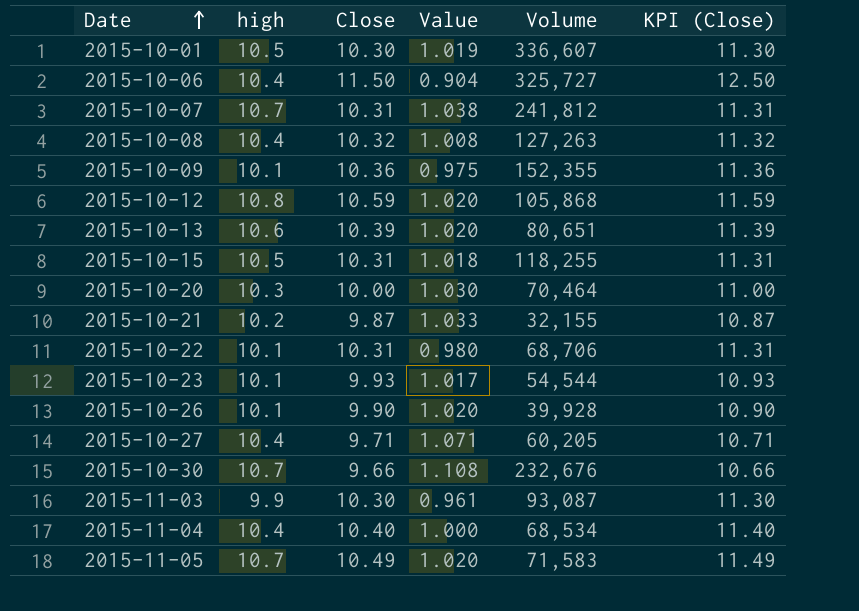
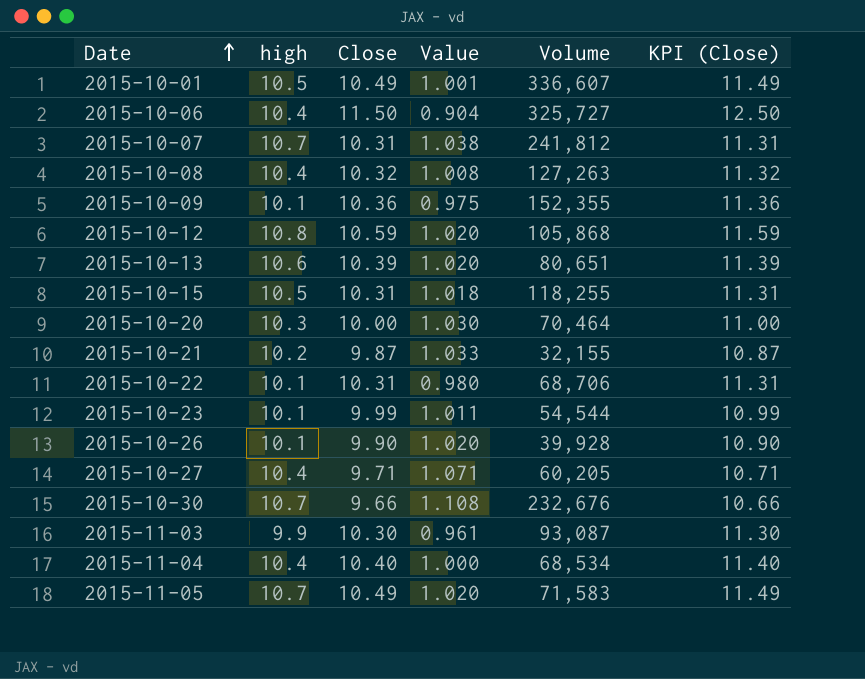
2015-10-01 | Close: 10.30 -> 10.49
2015-10-01 | Value: 1.019 -> 1.001
2015-10-01 | KPI (Close): 11.30 -> 11.49
2015-10-23 | Close: 9.93 -> 9.99
2015-10-23 | Value: 1.017 -> 1.011
2015-10-23 | KPI (Close): 10.93 -> 10.99

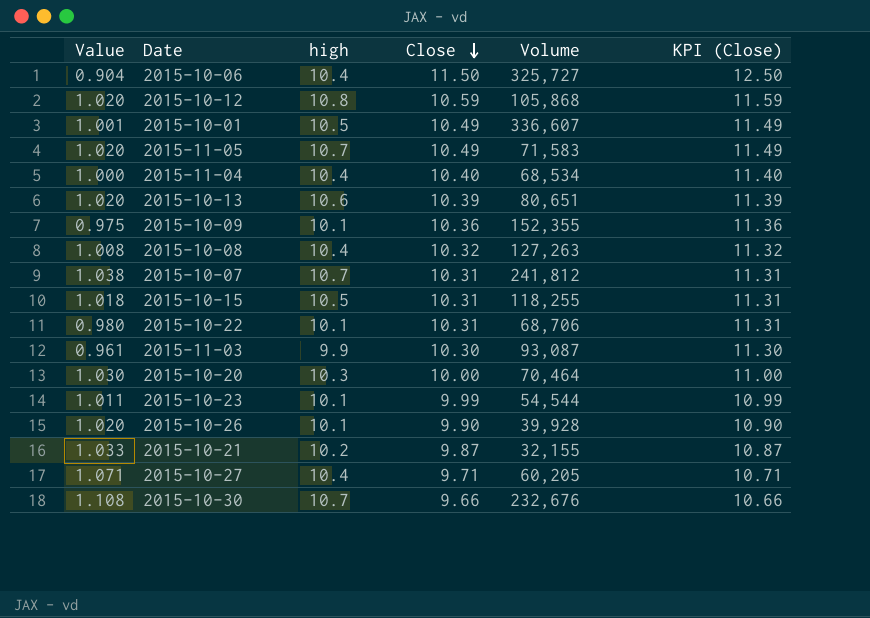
row order: Date ascending -> Close descending
column Value | position: 4 -> 1

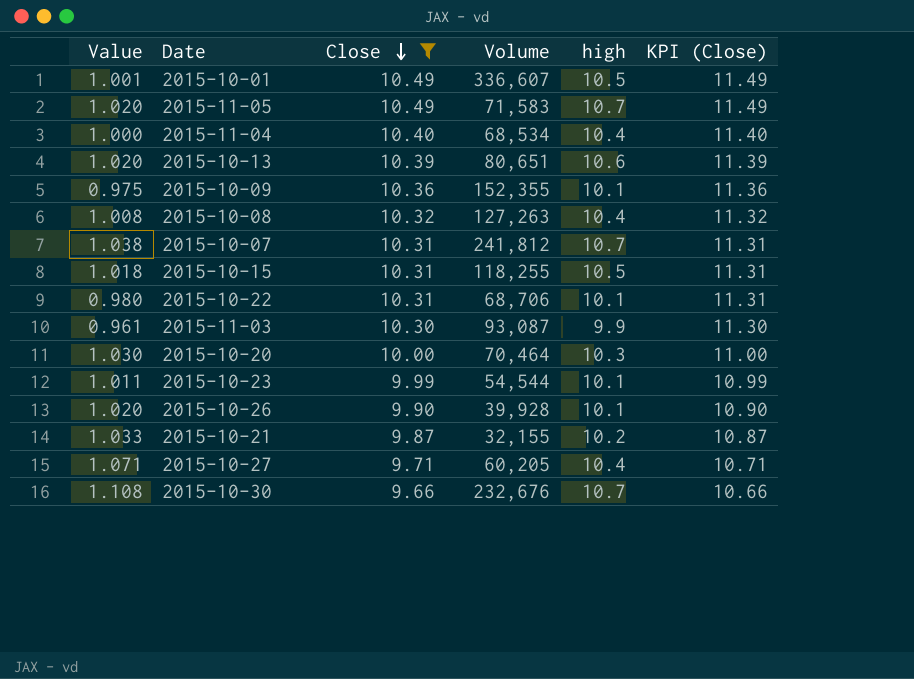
filter: none -> Close <= 10.49
column high | position: 3 -> 5

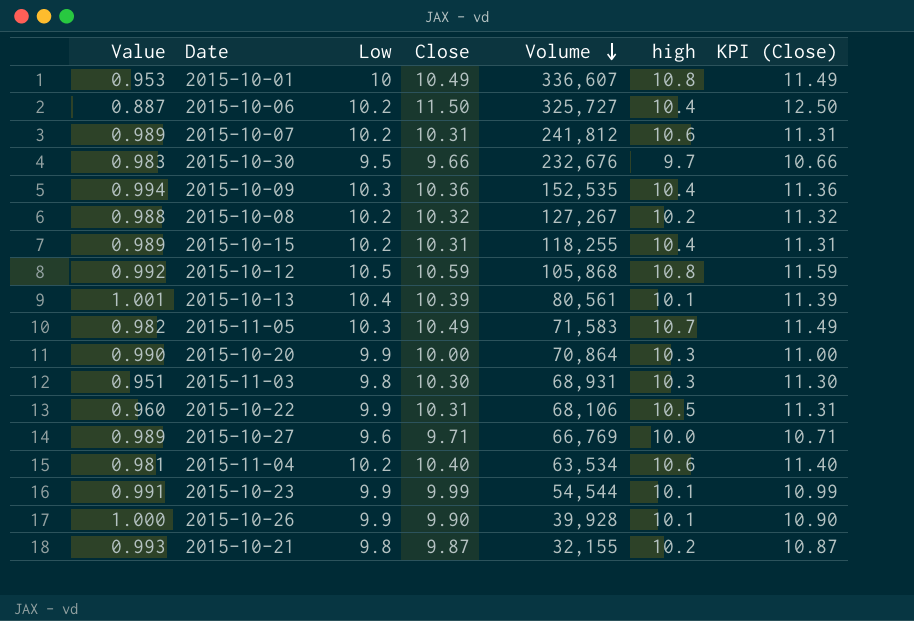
filter: Close <= 10.49 -> none
row order: Close descending -> Volume descending
column Value | formula: [high] / [Close] -> [Low] / [Close]
column Low | position: none -> 3
2015-10-01 | high: 10.5 -> 10.8
2015-10-07 | high: 10.7 -> 10.6
2015-10-30 | high: 10.7 -> 9.7
2015-10-09 | Volume: 152,355 -> 152,535
2015-10-09 | high: 10.1 -> 10.4
2015-10-08 | Volume: 127,263 -> 127,267
2015-10-08 | high: 10.4 -> 10.2
2015-10-15 | high: 10.5 -> 10.4
2015-10-13 | Volume: 80,651 -> 80,561
2015-10-13 | high: 10.6 -> 10.1
2015-10-20 | Volume: 70,464 -> 70,864
2015-11-03 | Volume: 93,087 -> 68,931
2015-11-03 | high: 9.9 -> 10.3
2015-10-22 | Volume: 68,706 -> 68,106
2015-10-22 | high: 10.1 -> 10.5
2015-10-27 | Volume: 60,205 -> 66,769
2015-10-27 | high: 10.4 -> 10.0
2015-11-04 | Volume: 68,534 -> 63,534
2015-11-04 | high: 10.4 -> 10.6

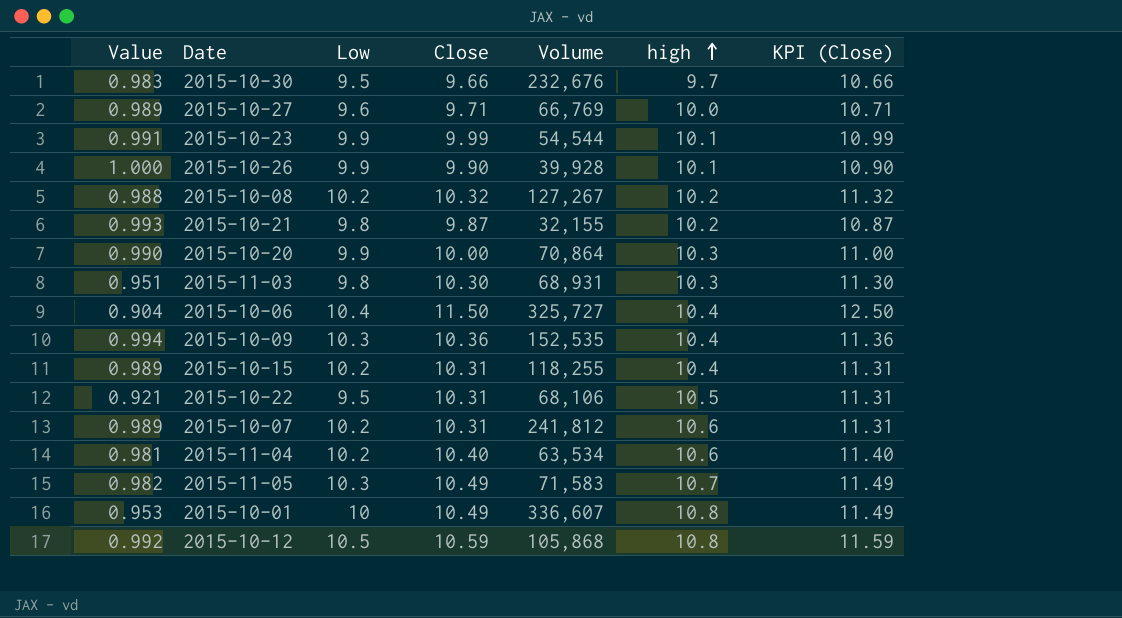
row order: Volume descending -> high ascending
row 2015-10-13: 1.001 | 10.4 | 10.39 | 80,561 | 10.1 | 11.39 -> none
2015-10-06 | Value: 0.887 -> 0.904
2015-10-06 | Low: 10.2 -> 10.4
2015-10-22 | Value: 0.960 -> 0.921
2015-10-22 | Low: 9.9 -> 9.5

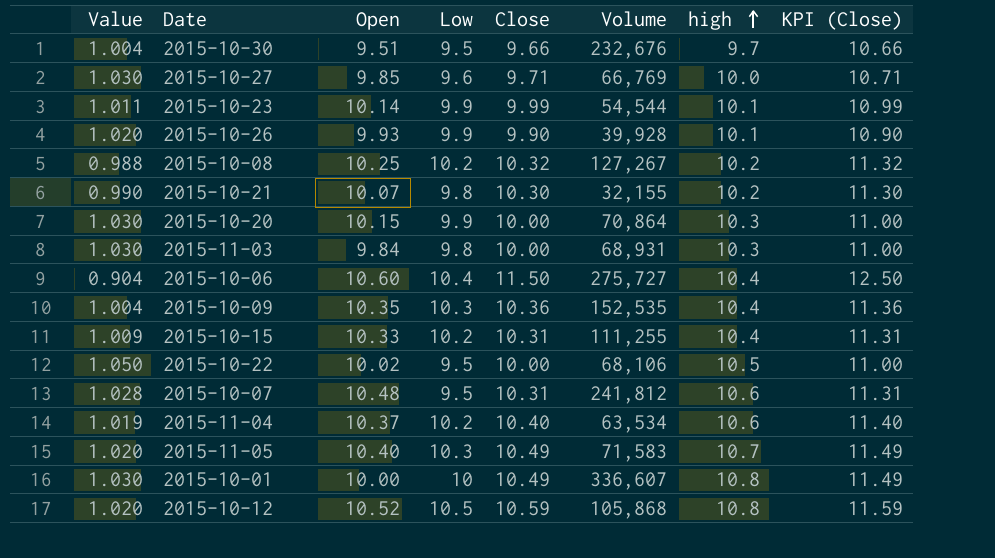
column Value | formula: [Low] / [Close] -> [high] / [Close]
column Open | position: none -> 3
2015-10-21 | Close: 9.87 -> 10.30
2015-10-21 | KPI (Close): 10.87 -> 11.30
2015-11-03 | Close: 10.30 -> 10.00
2015-11-03 | KPI (Close): 11.30 -> 11.00
2015-10-06 | Volume: 325,727 -> 275,727
2015-10-15 | Volume: 118,255 -> 111,255
2015-10-22 | Close: 10.31 -> 10.00
2015-10-22 | KPI (Close): 11.31 -> 11.00
2015-10-07 | Low: 10.2 -> 9.5

